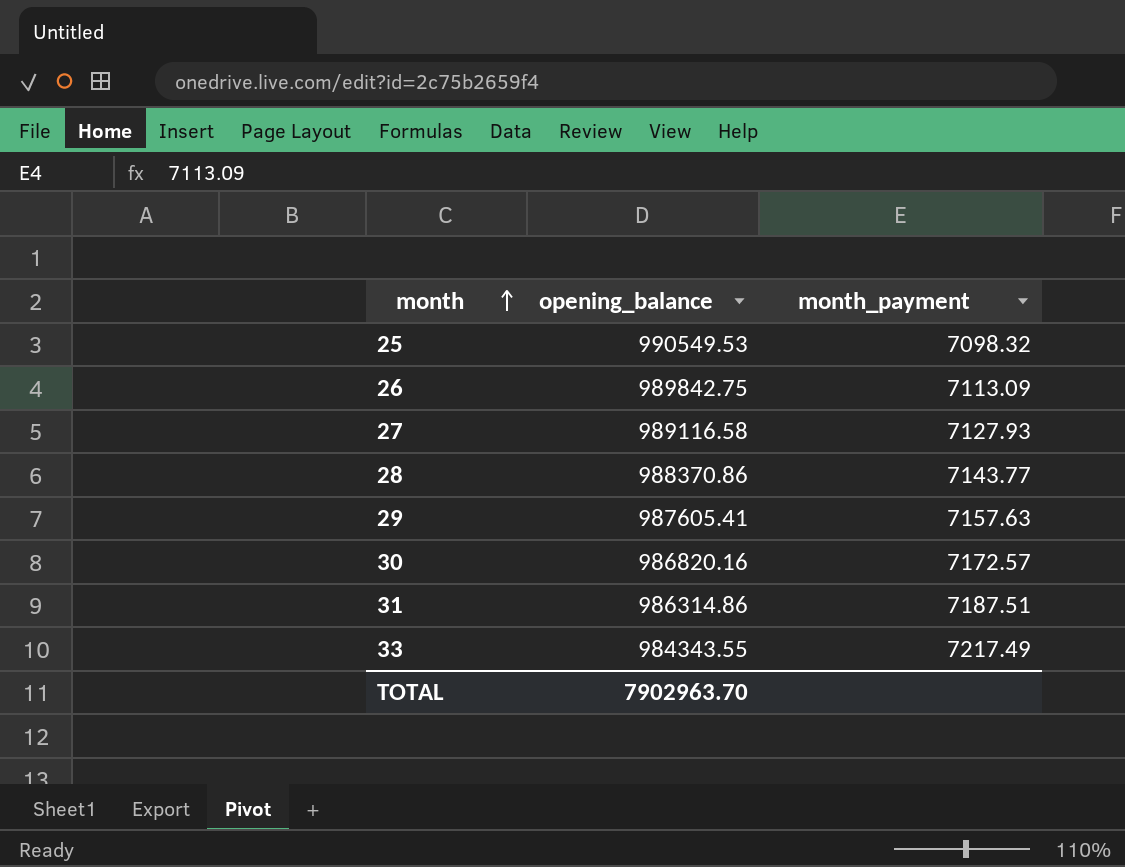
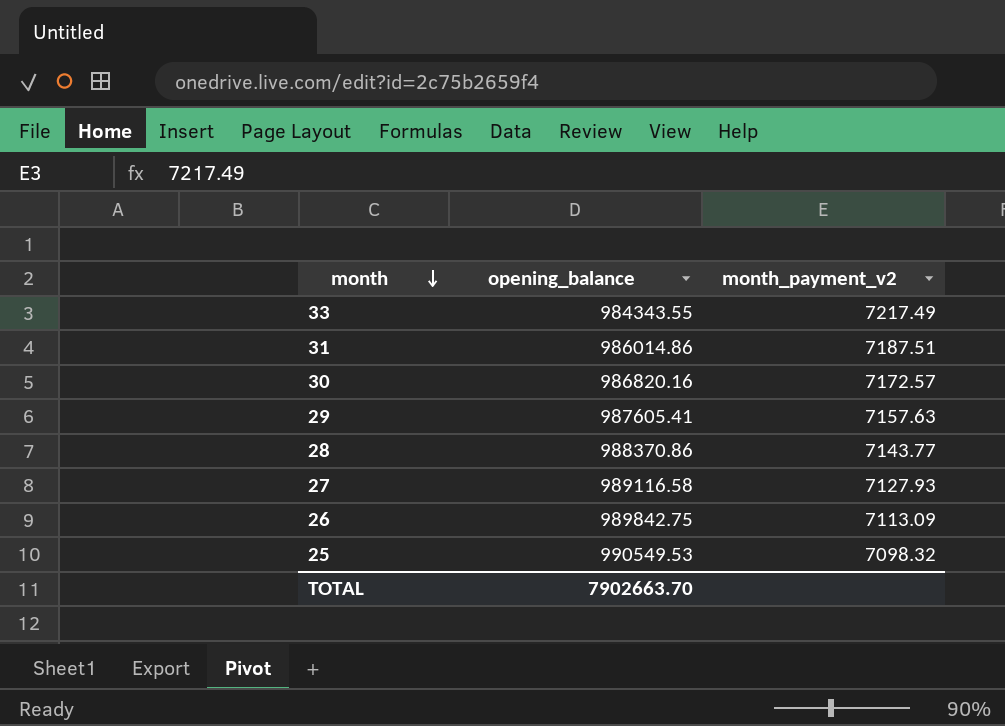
row order: month ascending -> month descending
column name: month_payment -> month_payment_v2
31 | opening_balance: 986314.86 -> 986014.86
TOTAL | opening_balance: 7902963.70 -> 7902663.70

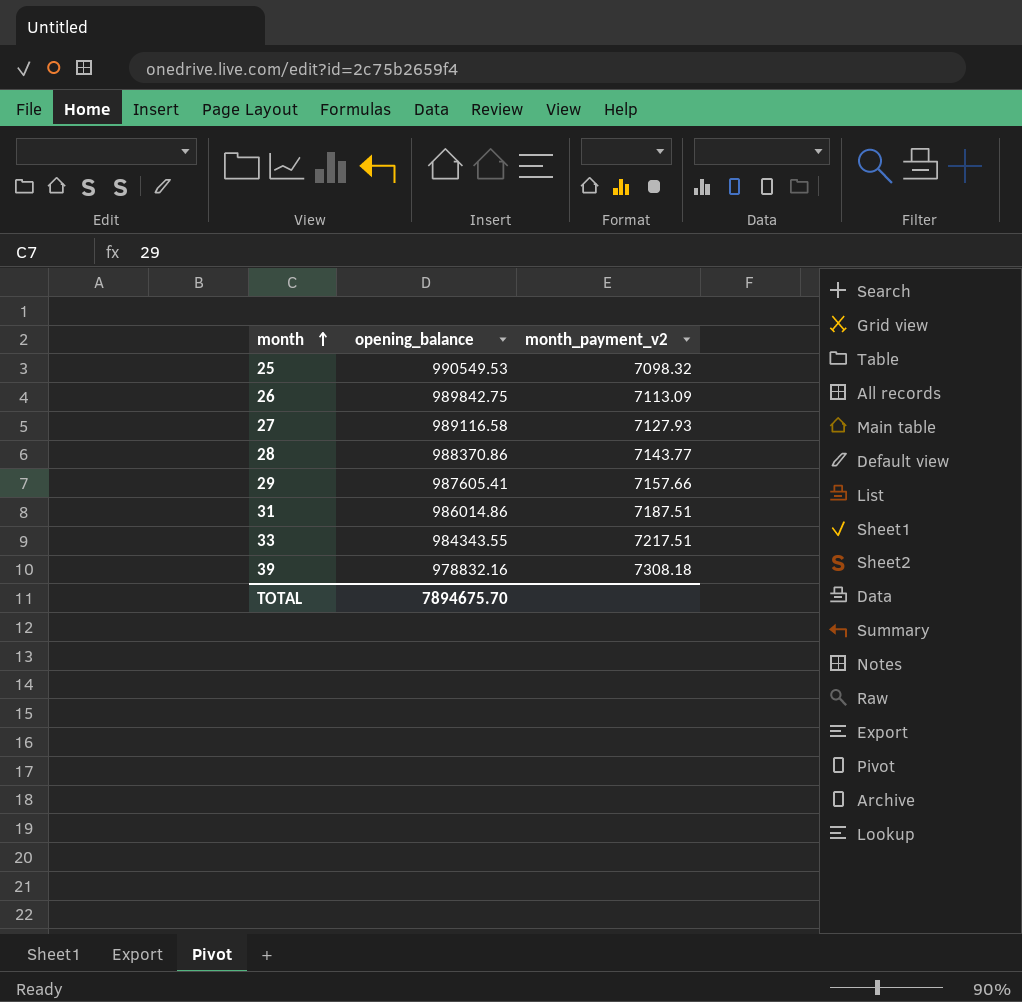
row order: month descending -> month ascending
row 30: 986820.16 | 7172.57 -> none
29 | month_payment_v2: 7157.63 -> 7157.66
33 | month_payment_v2: 7217.49 -> 7217.51
row 39: none -> 978832.16 | 7308.18
TOTAL | opening_balance: 7902663.70 -> 7894675.70

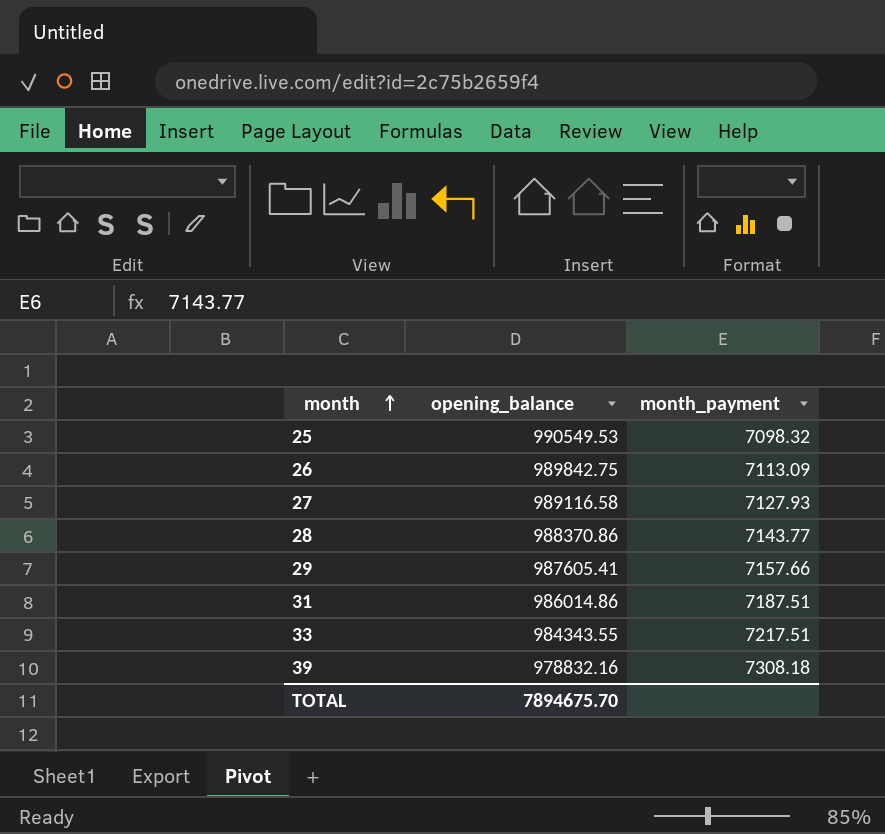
column name: month_payment_v2 -> month_payment

